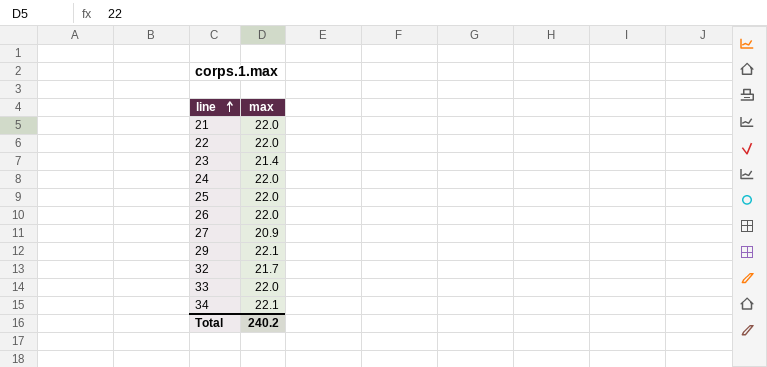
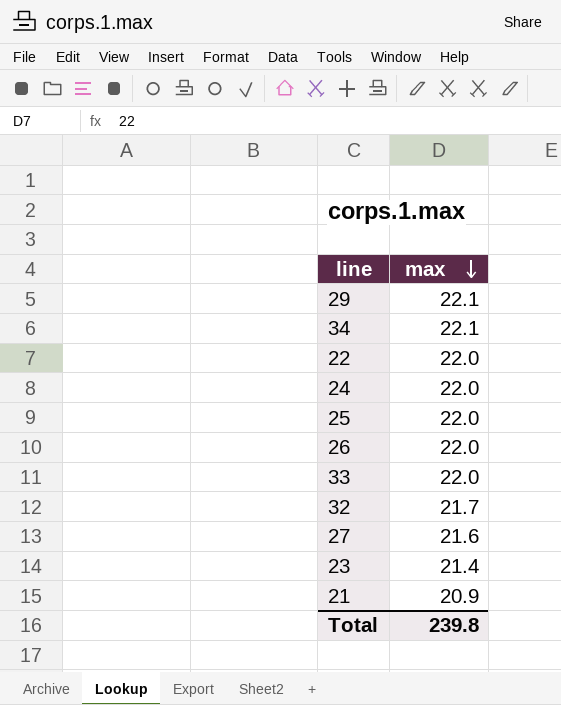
row order: line ascending -> max descending
27 | max: 20.9 -> 21.6
21 | max: 22.0 -> 20.9
Total | max: 240.2 -> 239.8

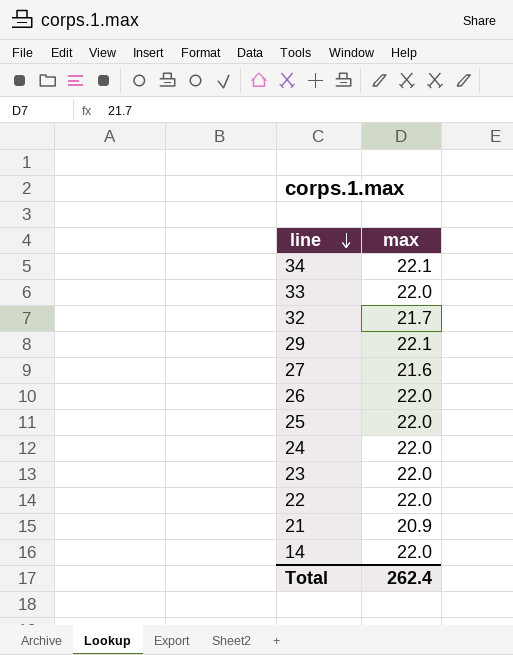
row order: max descending -> line descending
23 | max: 21.4 -> 22.0
row 14: none -> 22.0
Total | max: 239.8 -> 262.4

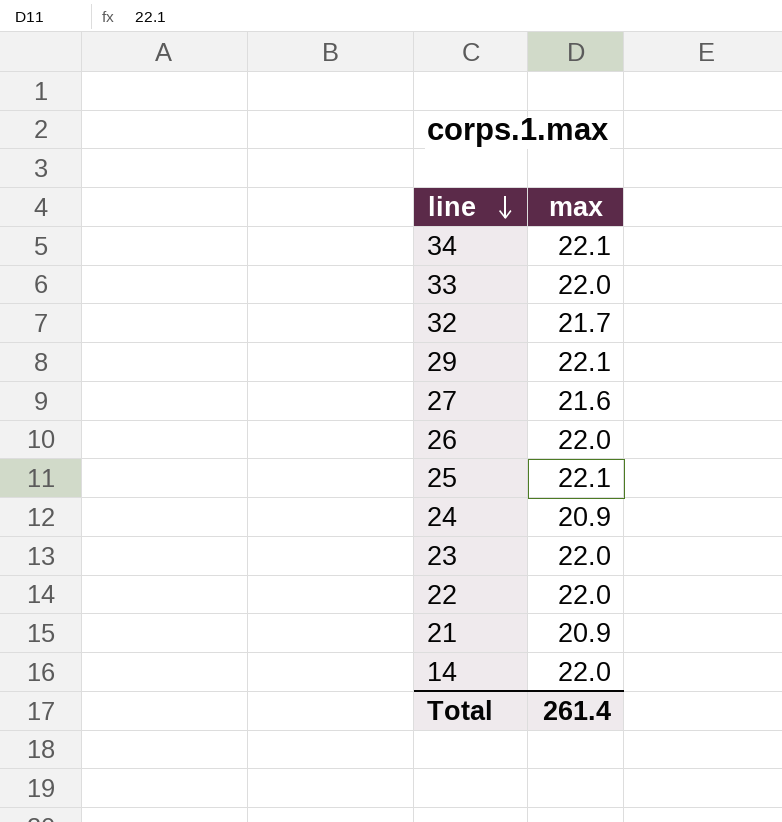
25 | max: 22.0 -> 22.1
24 | max: 22.0 -> 20.9
Total | max: 262.4 -> 261.4

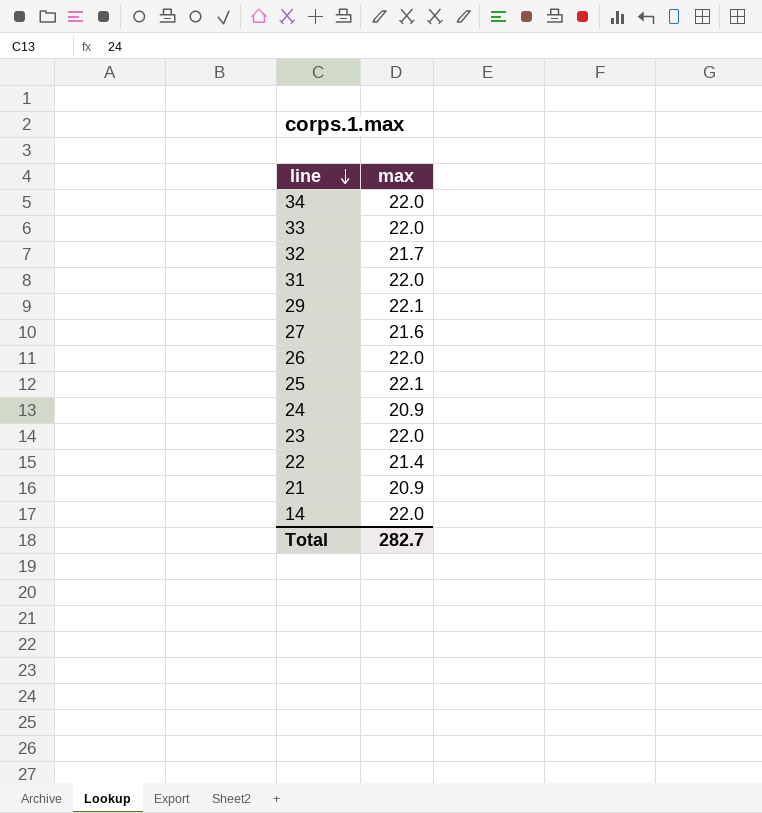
34 | max: 22.1 -> 22.0
row 31: none -> 22.0
22 | max: 22.0 -> 21.4
Total | max: 261.4 -> 282.7

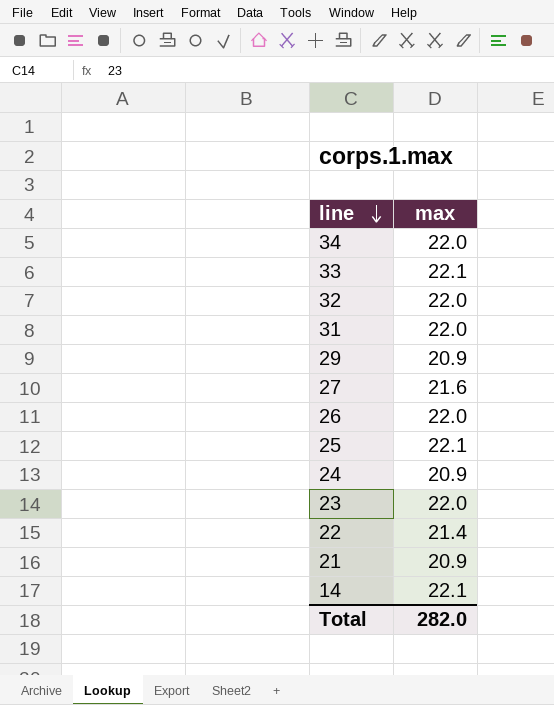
33 | max: 22.0 -> 22.1
32 | max: 21.7 -> 22.0
29 | max: 22.1 -> 20.9
14 | max: 22.0 -> 22.1
Total | max: 282.7 -> 282.0

